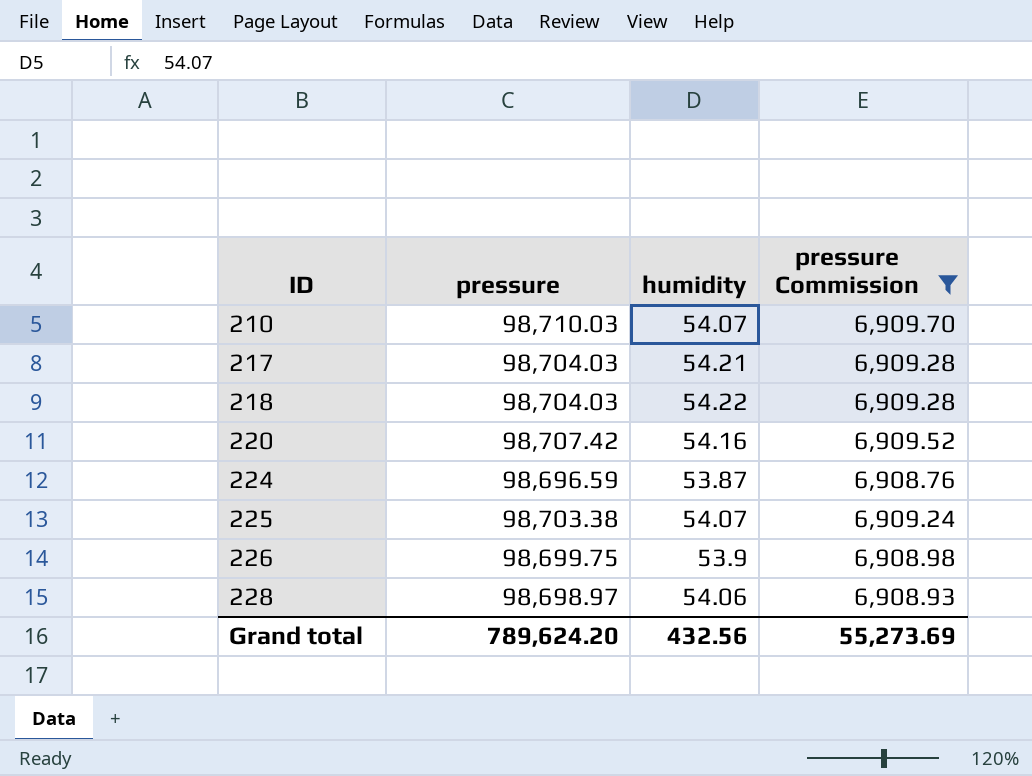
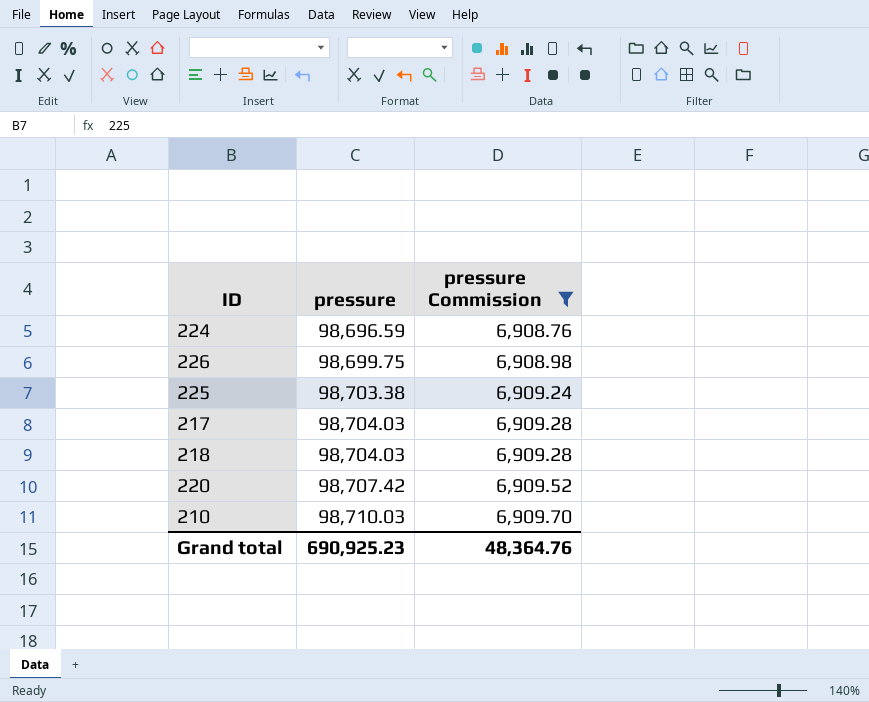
row order: ID ascending -> pressure ascending
column humidity | position: 3 -> none
row 228: 98,698.97 | 54.06 | 6,908.93 -> none
Grand total | pressure: 789,624.20 -> 690,925.23
Grand total | pressure Commission: 55,273.69 -> 48,364.76

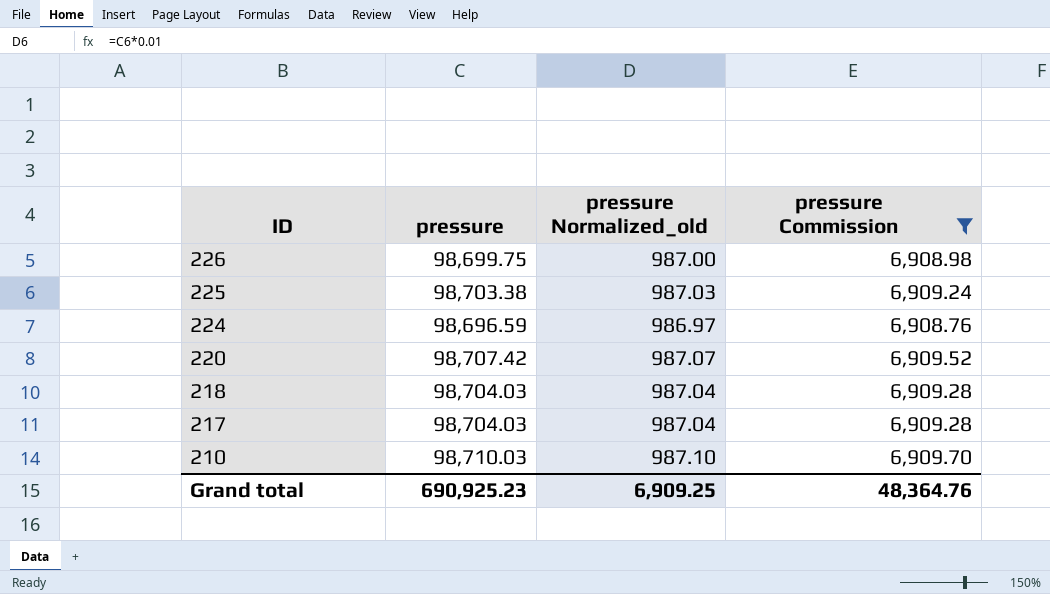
row order: pressure ascending -> ID descending
column pressure Normalized_old | formula: none -> [pressure] * 0.01

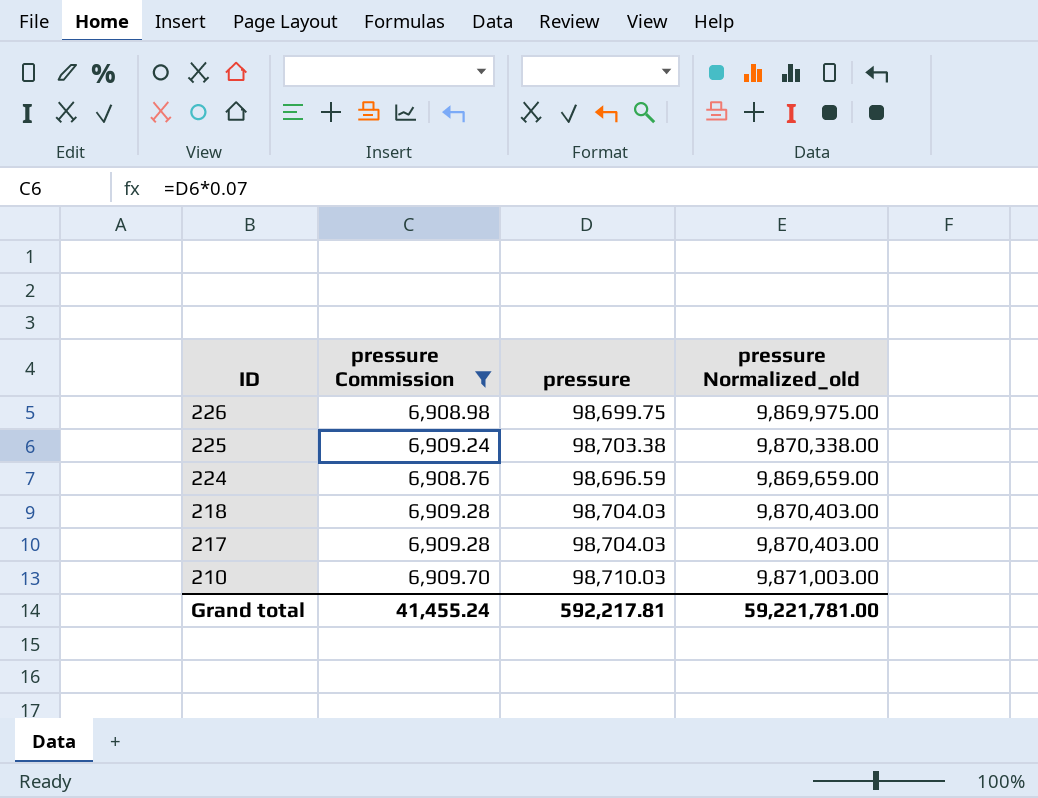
column pressure Commission | position: 4 -> 2
column pressure Normalized_old | formula: [pressure] * 0.01 -> [pressure] * 100
row 220: 98,707.42 | 987.07 | 6,909.52 -> none
Grand total | pressure Commission: 48,364.76 -> 41,455.24
Grand total | pressure: 690,925.23 -> 592,217.81
Grand total | pressure Normalized_old: 6,909.25 -> 59,221,781.00

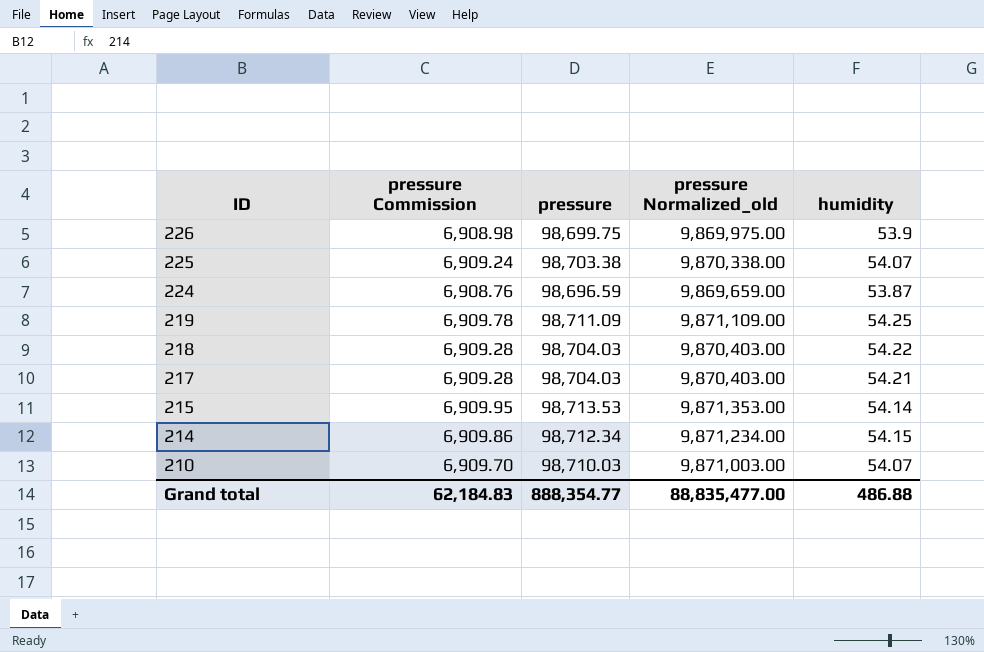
filter: pressure Commission <= 6,909.70 -> none
column humidity | position: none -> 5
Grand total | pressure Commission: 41,455.24 -> 62,184.83
Grand total | pressure: 592,217.81 -> 888,354.77
Grand total | pressure Normalized_old: 59,221,781.00 -> 88,835,477.00

